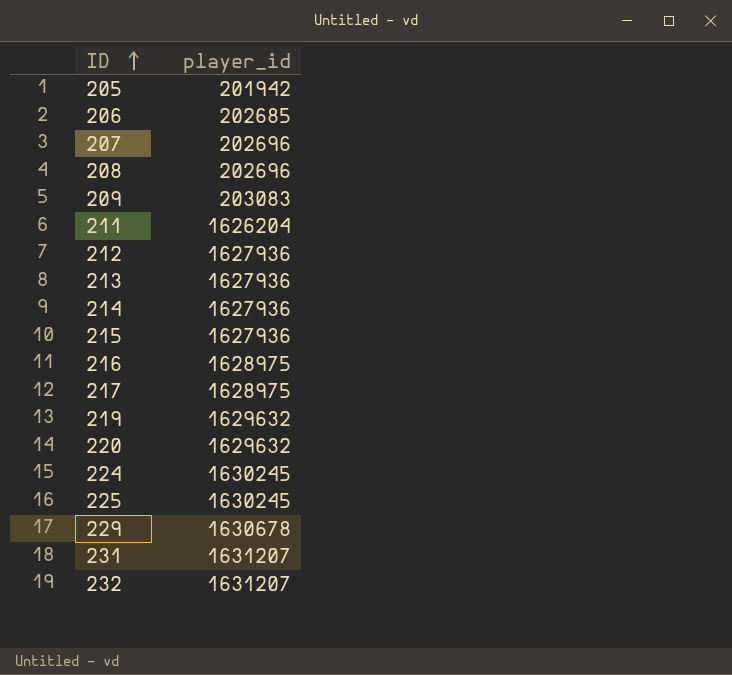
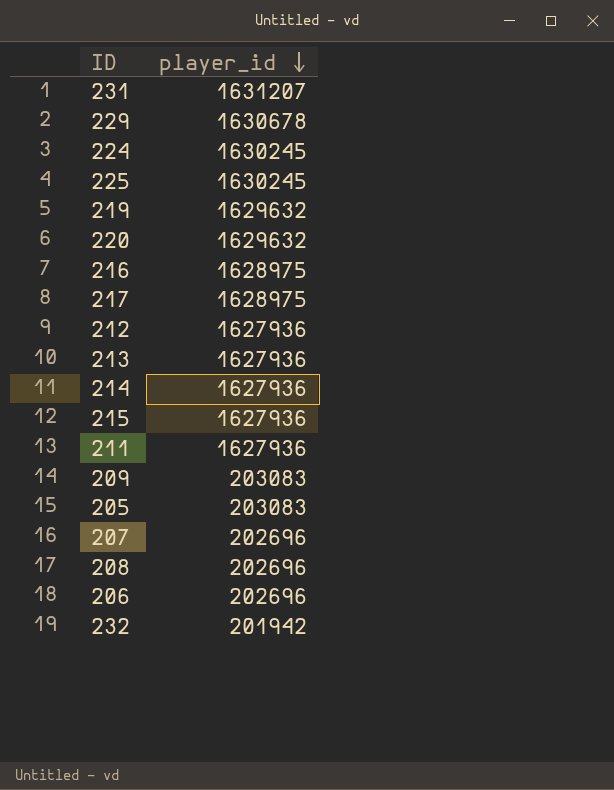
row order: ID ascending -> player_id descending
211 | player_id: 1626204 -> 1627936
205 | player_id: 201942 -> 203083
206 | player_id: 202685 -> 202696
232 | player_id: 1631207 -> 201942

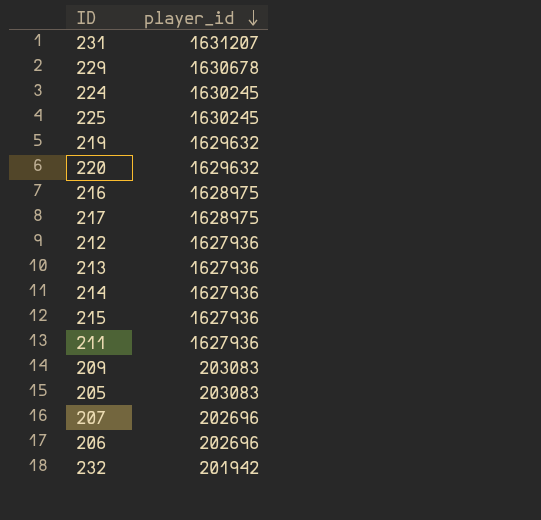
row 208: 202696 -> none

